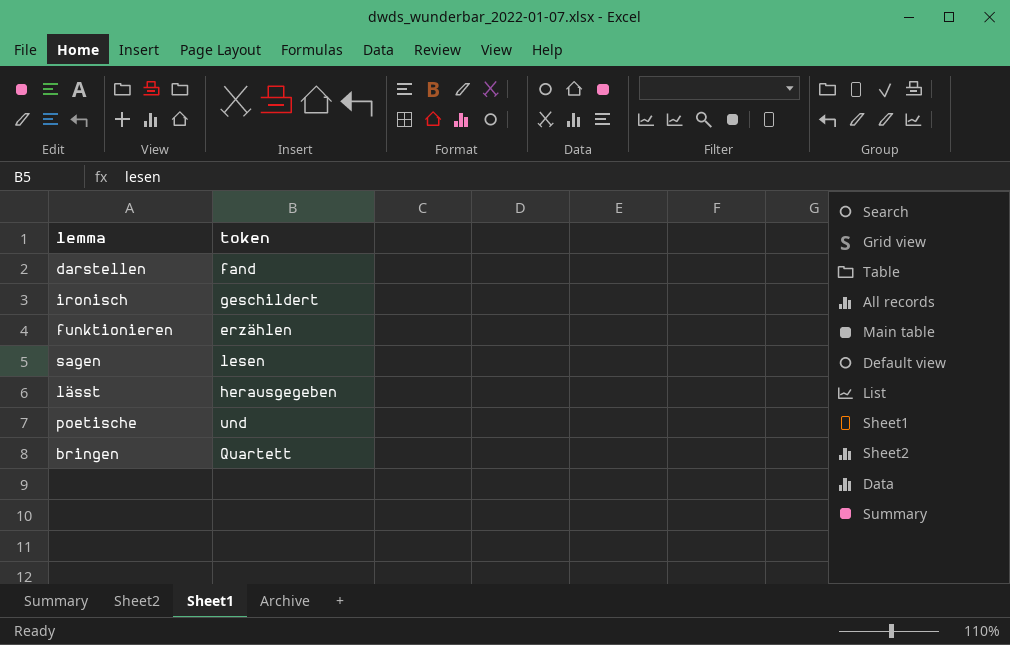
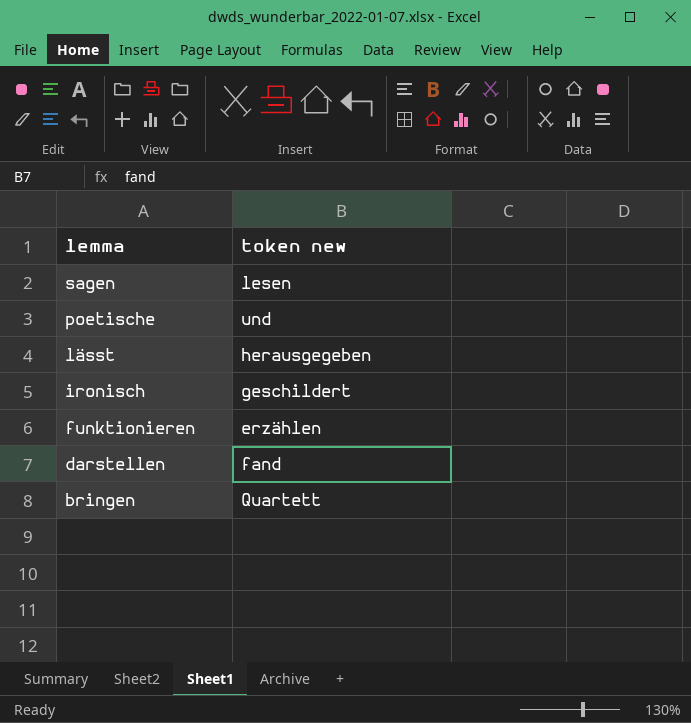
row order: none -> lemma descending
column name: token -> token new

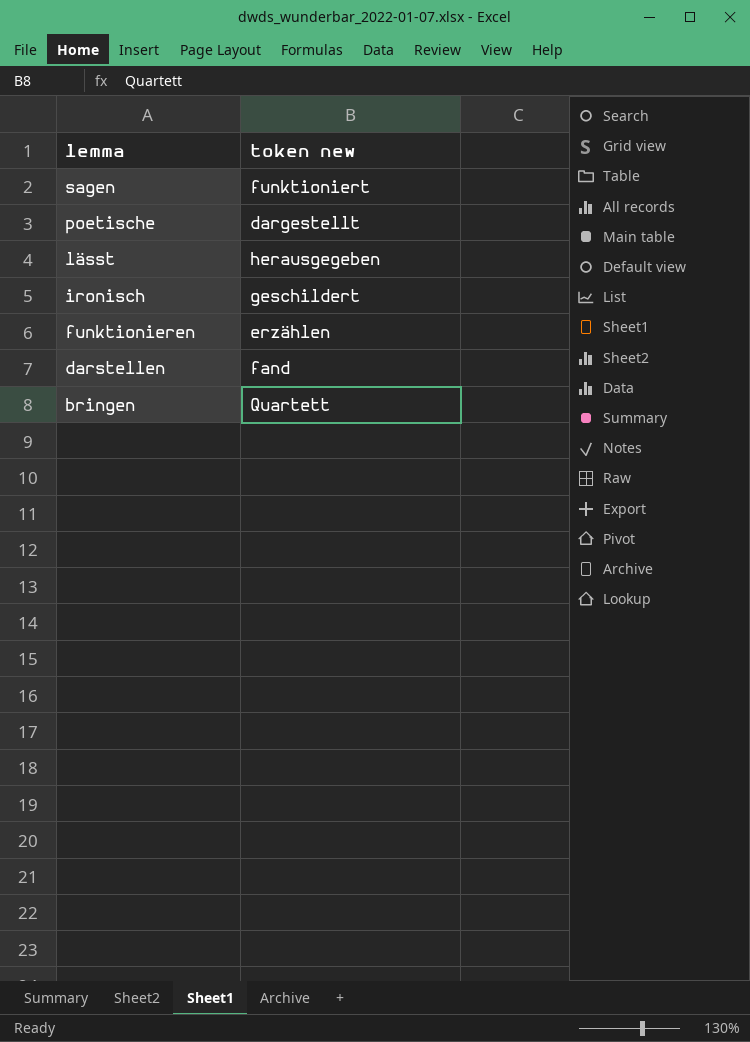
sagen | token new: lesen -> funktioniert
poetische | token new: und -> dargestellt

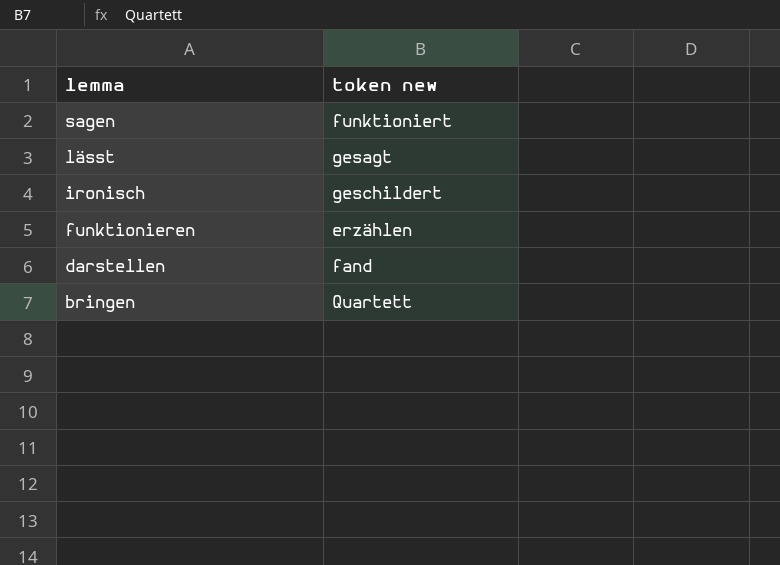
row poetische: dargestellt -> none
lässt | token new: herausgegeben -> gesagt

